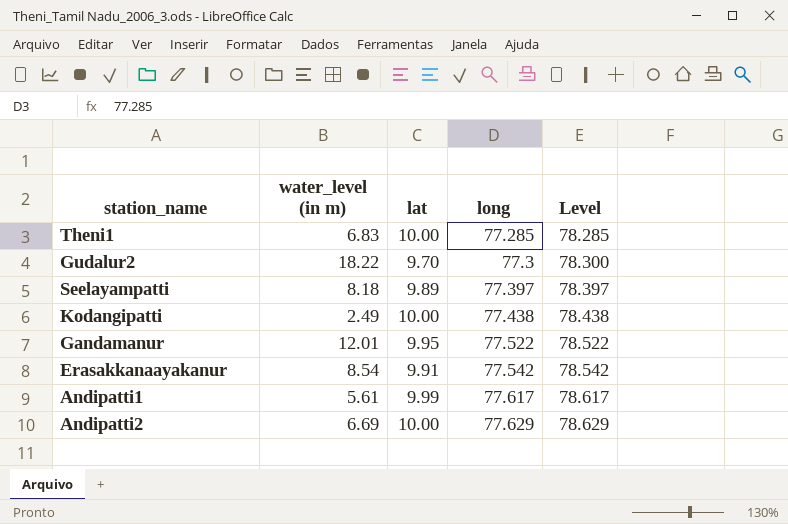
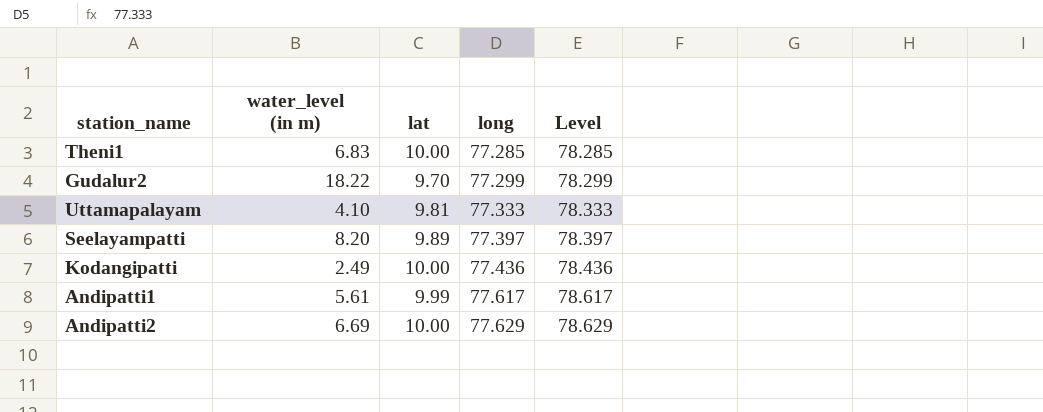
row Gandamanur: 12.01 | 9.95 | 77.522 | 78.522 -> none
row Erasakkanaayakanur: 8.54 | 9.91 | 77.542 | 78.542 -> none
Gudalur2 | long: 77.3 -> 77.299
Gudalur2 | Level: 78.300 -> 78.299
row Uttamapalayam: none -> 4.10 | 9.81 | 77.333 | 78.333
Seelayampatti | water_level (in m): 8.18 -> 8.20
Kodangipatti | long: 77.438 -> 77.436
Kodangipatti | Level: 78.438 -> 78.436

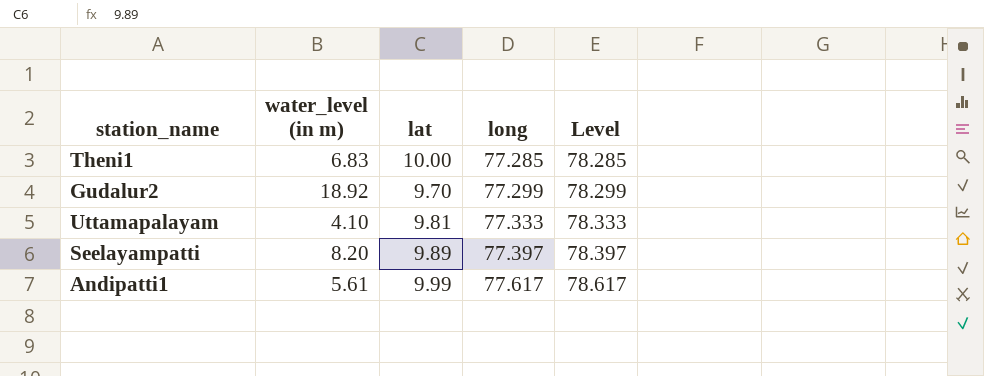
row Kodangipatti: 2.49 | 10.00 | 77.436 | 78.436 -> none
row Andipatti2: 6.69 | 10.00 | 77.629 | 78.629 -> none
Gudalur2 | water_level (in m): 18.22 -> 18.92

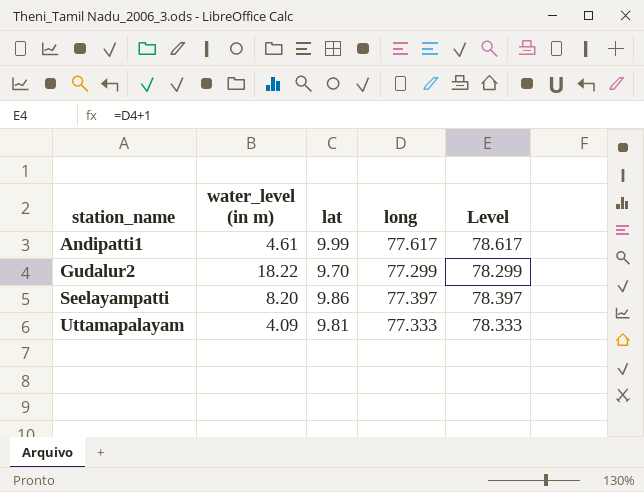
row order: long ascending -> station_name ascending
row Theni1: 6.83 | 10.00 | 77.285 | 78.285 -> none
Andipatti1 | water_level (in m): 5.61 -> 4.61
Gudalur2 | water_level (in m): 18.92 -> 18.22
Seelayampatti | lat: 9.89 -> 9.86
Uttamapalayam | water_level (in m): 4.10 -> 4.09

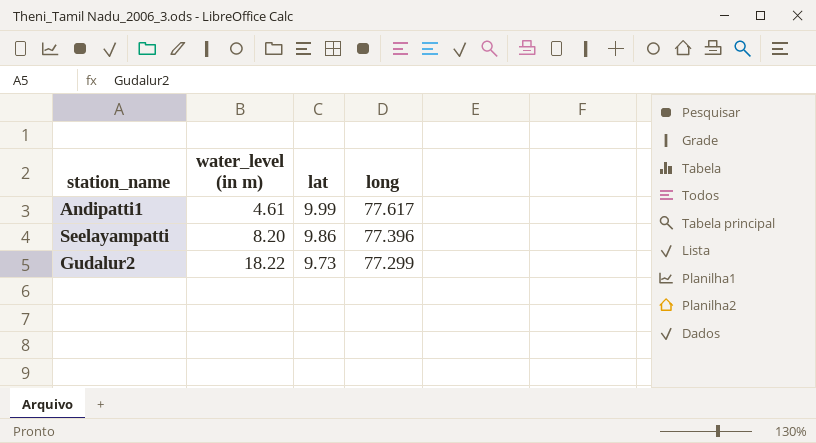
row order: station_name ascending -> water_level (in m) ascending
column Level | formula: [long] + 1 -> none
row Uttamapalayam: 4.09 | 9.81 | 77.333 | 78.333 -> none
Seelayampatti | long: 77.397 -> 77.396
Gudalur2 | lat: 9.70 -> 9.73

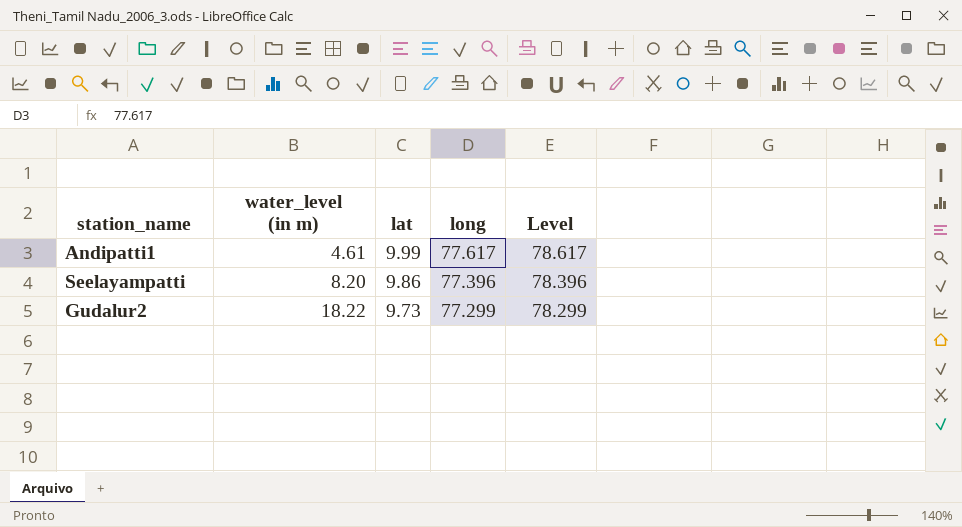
column Level | formula: none -> [long] + 1

